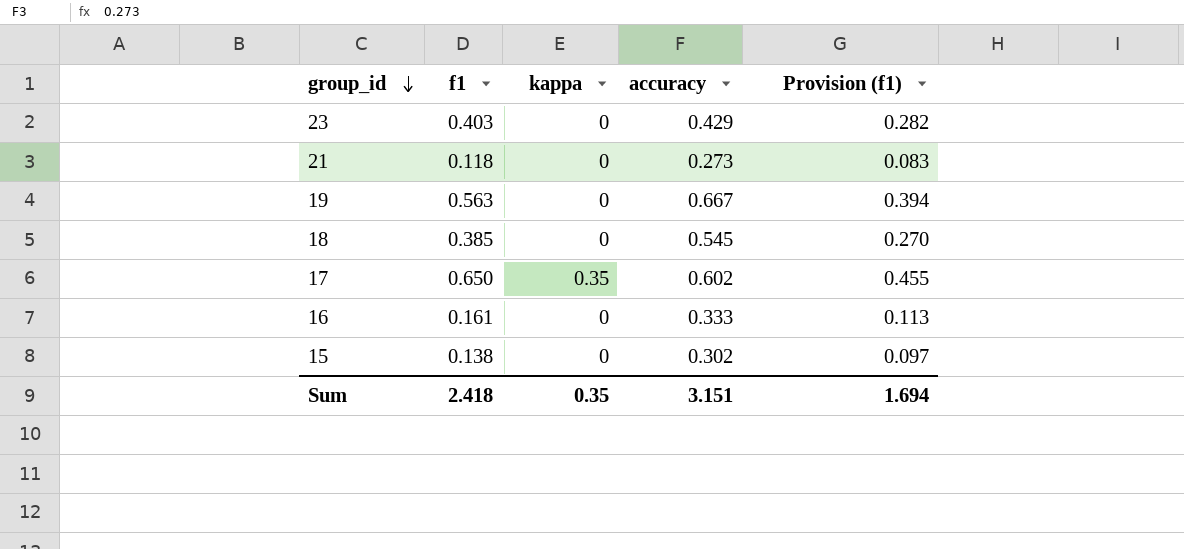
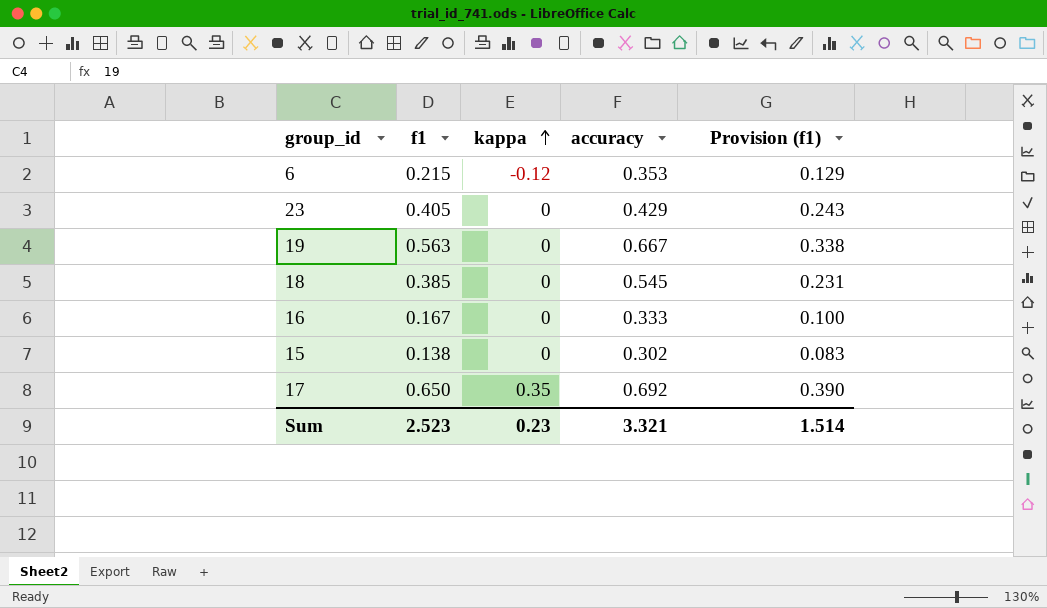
row order: group_id descending -> kappa ascending
column Provision (f1) | formula: [f1] * 0.7 -> [f1] * 0.6
row 21: 0.118 | 0 | 0.273 | 0.083 -> none
row 6: none -> 0.215 | -0.12 | 0.353 | 0.129
23 | f1: 0.403 -> 0.405
16 | f1: 0.161 -> 0.167
17 | accuracy: 0.602 -> 0.692
Sum | f1: 2.418 -> 2.523
Sum | kappa: 0.35 -> 0.23
Sum | accuracy: 3.151 -> 3.321
Sum | Provision (f1): 1.694 -> 1.514

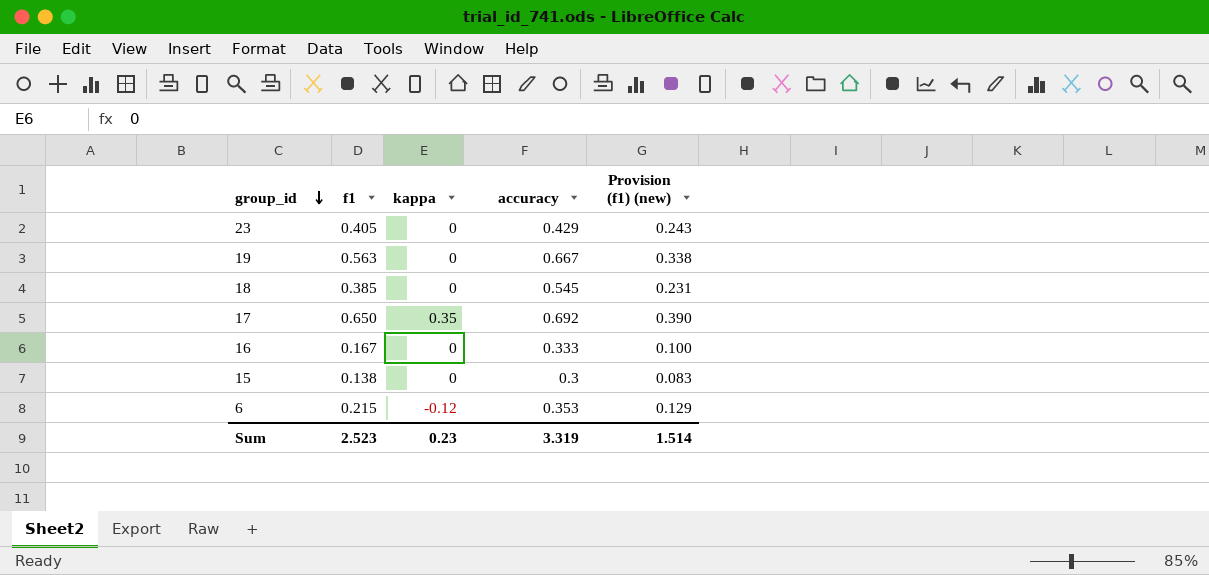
row order: kappa ascending -> group_id descending
column name: Provision (f1) -> Provision (f1) (new)
15 | accuracy: 0.302 -> 0.3
Sum | accuracy: 3.321 -> 3.319

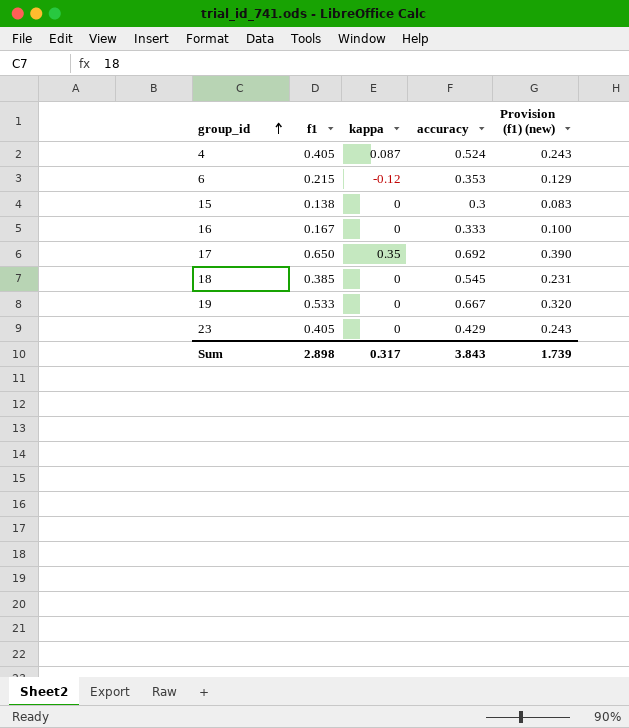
row order: group_id descending -> group_id ascending
row 4: none -> 0.405 | 0.087 | 0.524 | 0.243
19 | f1: 0.563 -> 0.533
19 | Provision (f1) (new): 0.338 -> 0.320
Sum | f1: 2.523 -> 2.898
Sum | kappa: 0.23 -> 0.317
Sum | accuracy: 3.319 -> 3.843
Sum | Provision (f1) (new): 1.514 -> 1.739

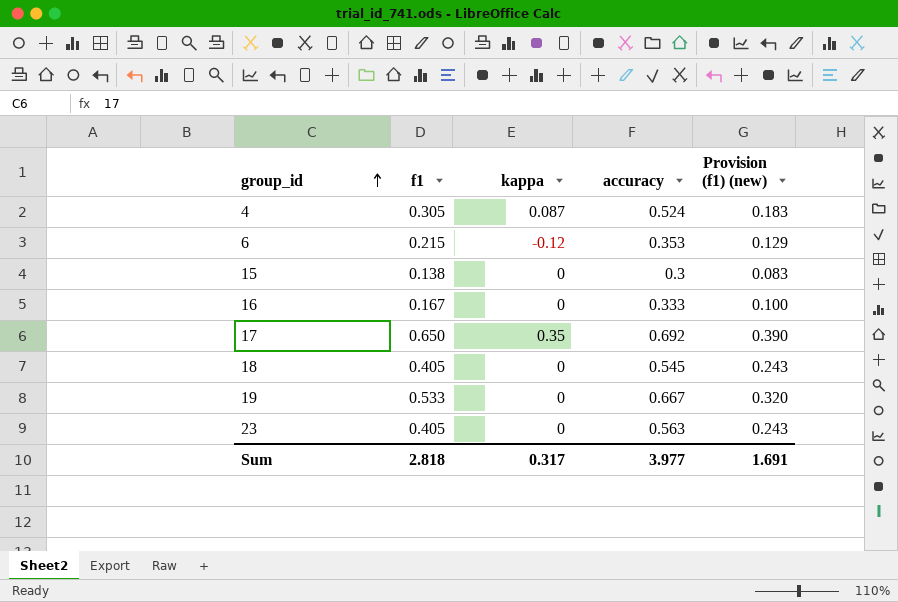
4 | f1: 0.405 -> 0.305
4 | Provision (f1) (new): 0.243 -> 0.183
18 | f1: 0.385 -> 0.405
18 | Provision (f1) (new): 0.231 -> 0.243
23 | accuracy: 0.429 -> 0.563
Sum | f1: 2.898 -> 2.818
Sum | accuracy: 3.843 -> 3.977
Sum | Provision (f1) (new): 1.739 -> 1.691

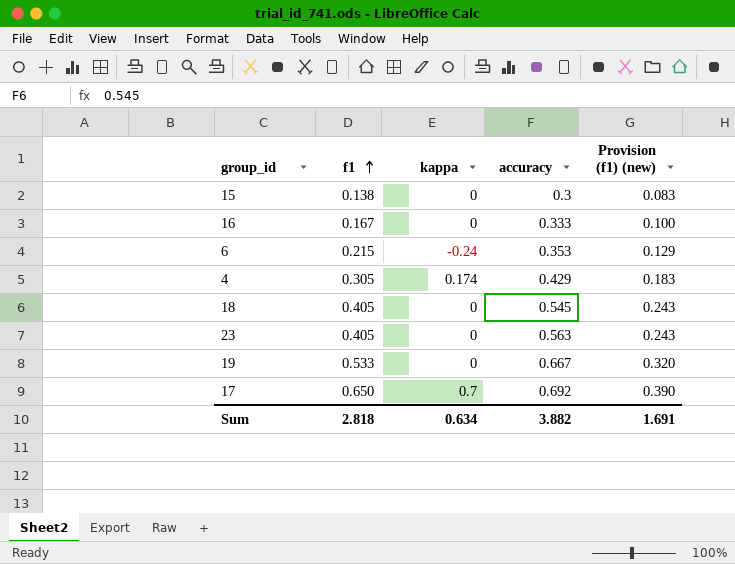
row order: group_id ascending -> f1 ascending
6 | kappa: -0.12 -> -0.24
4 | kappa: 0.087 -> 0.174
4 | accuracy: 0.524 -> 0.429
17 | kappa: 0.35 -> 0.7
Sum | kappa: 0.317 -> 0.634
Sum | accuracy: 3.977 -> 3.882

